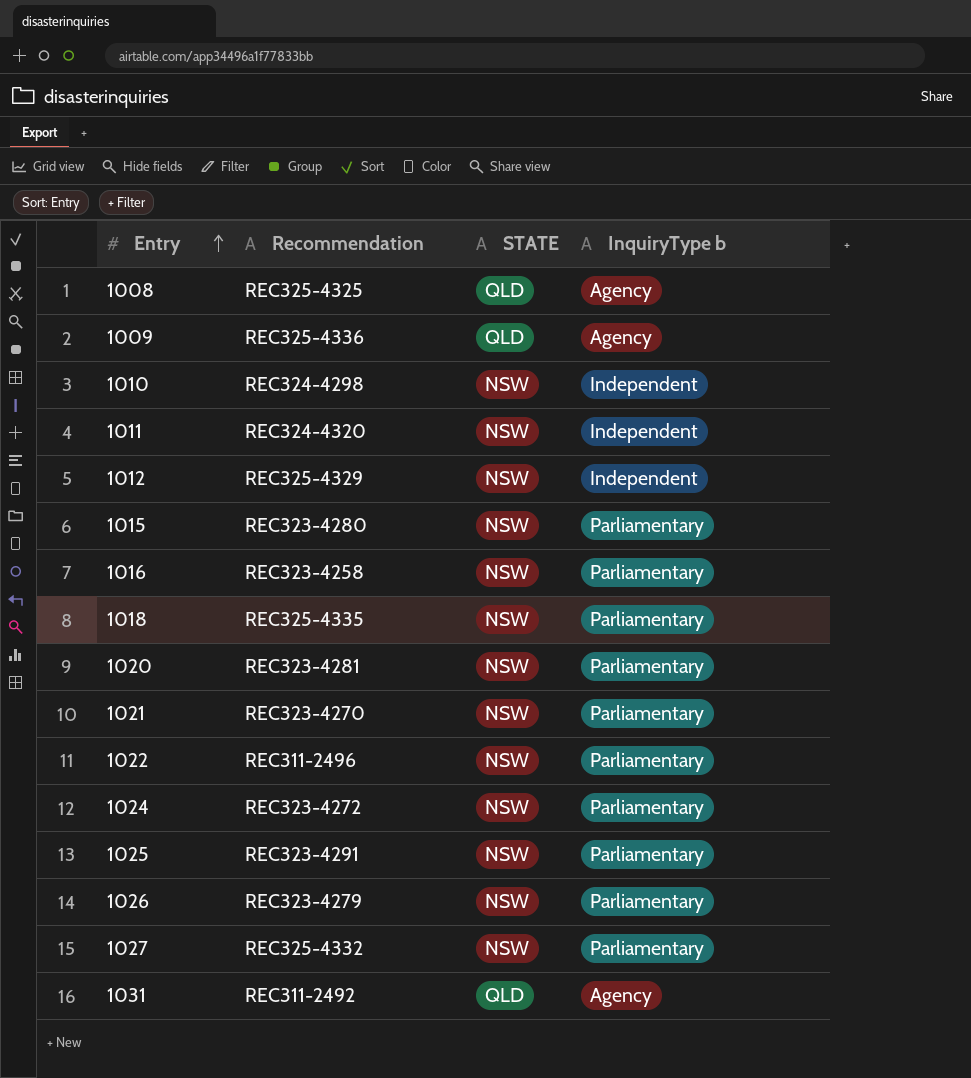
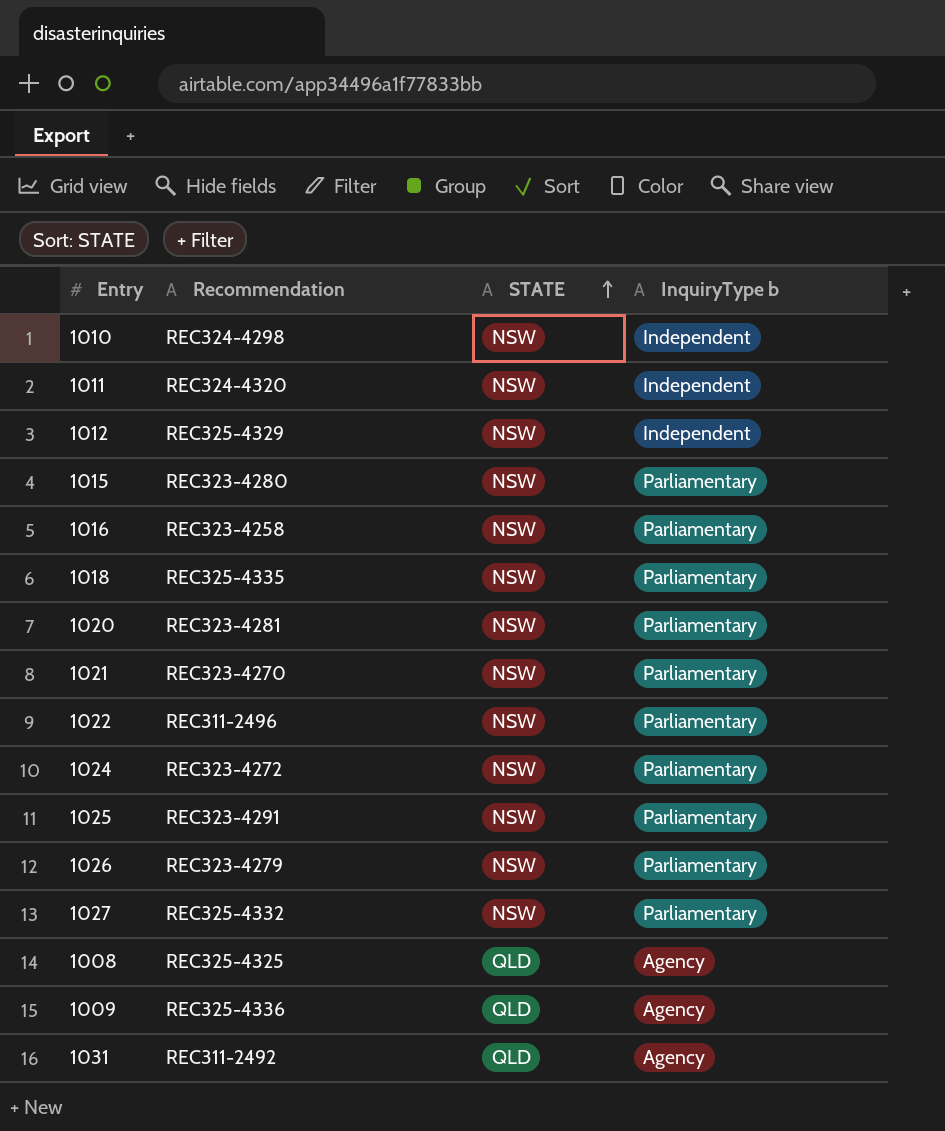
row order: Entry ascending -> STATE ascending

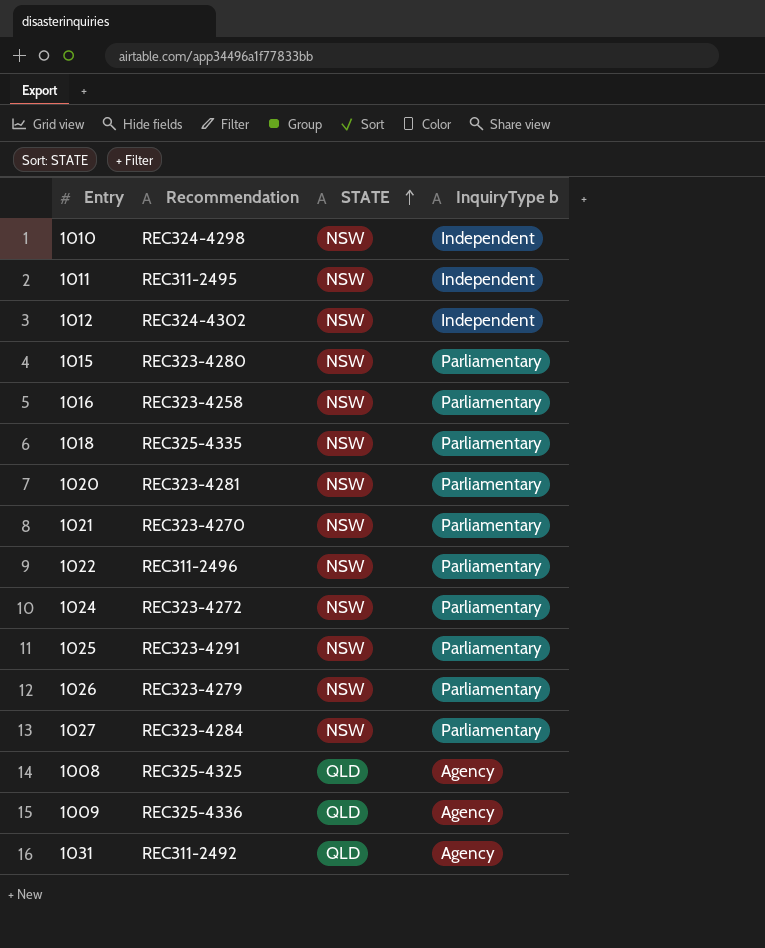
1011 | Recommendation: REC324-4320 -> REC311-2495
1012 | Recommendation: REC325-4329 -> REC324-4302
1027 | Recommendation: REC325-4332 -> REC323-4284

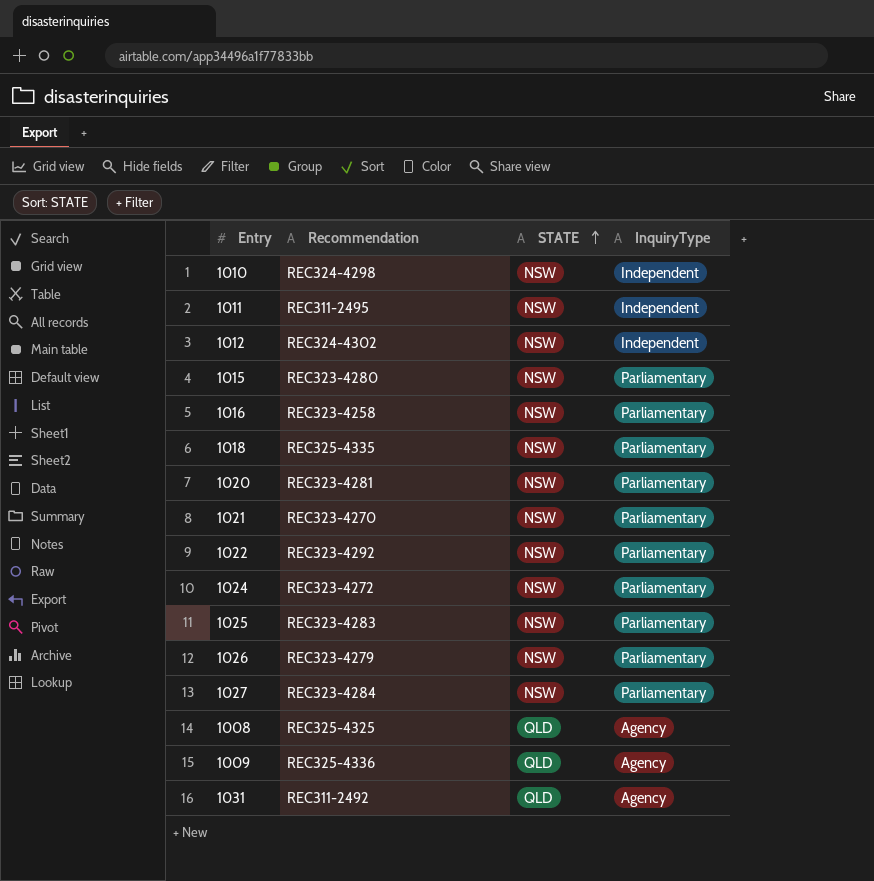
column name: InquiryType b -> InquiryType
1022 | Recommendation: REC311-2496 -> REC323-4292
1025 | Recommendation: REC323-4291 -> REC323-4283

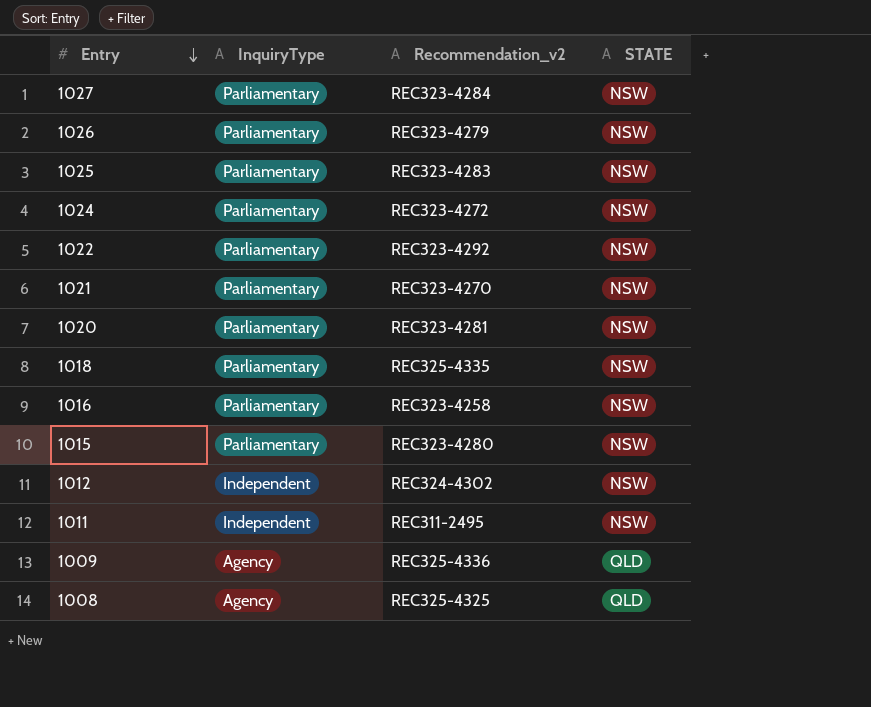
row order: STATE ascending -> Entry descending
column InquiryType | position: 4 -> 2
column name: Recommendation -> Recommendation_v2
row 1010: REC324-4298 | NSW | Independent -> none
row 1031: REC311-2492 | QLD | Agency -> none

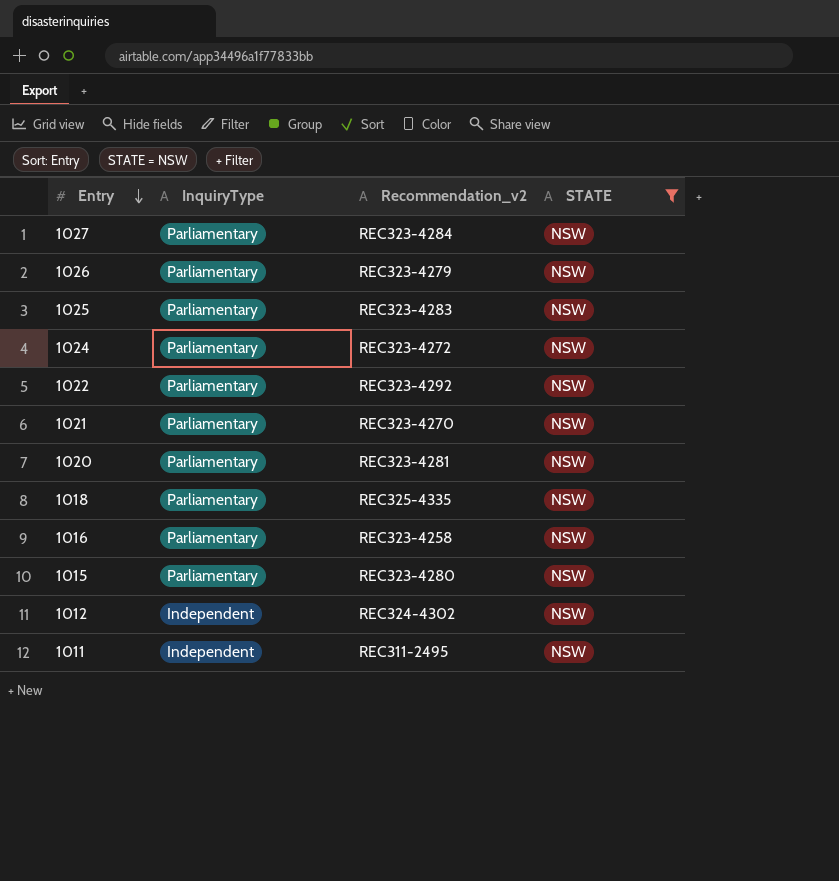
filter: none -> STATE = NSW

